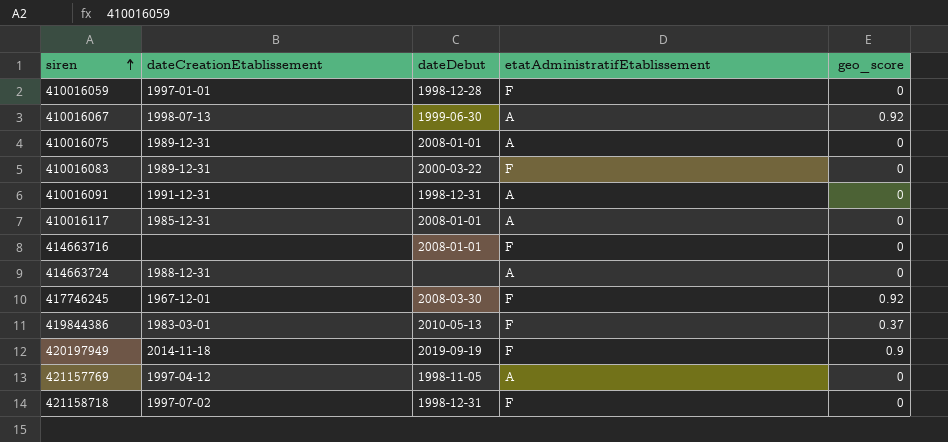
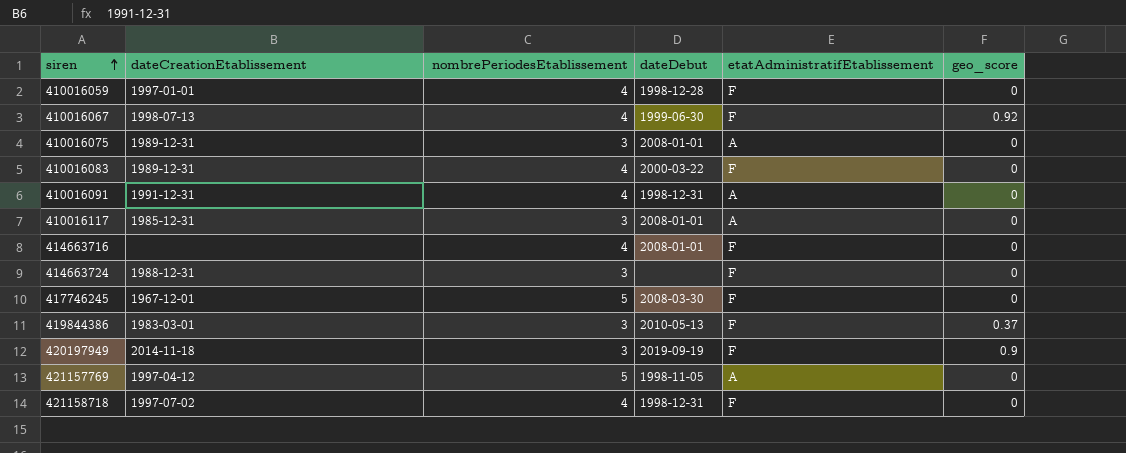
column nombrePeriodesEtablissement | position: none -> 3
410016067 | etatAdministratifEtablissement: A -> F
414663724 | etatAdministratifEtablissement: A -> F
417746245 | geo_score: 0.92 -> 0

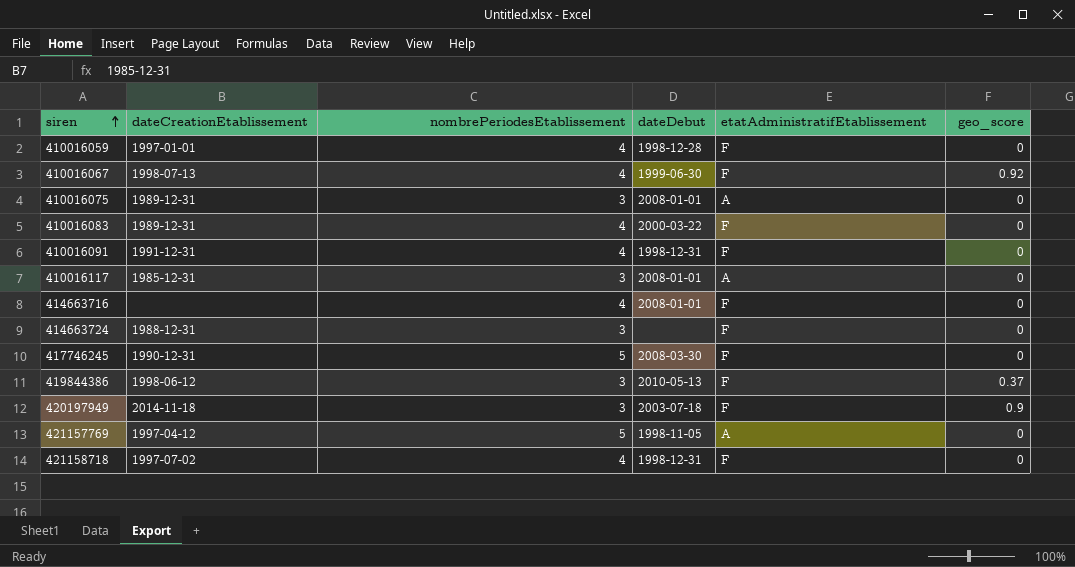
410016091 | etatAdministratifEtablissement: A -> F
417746245 | dateCreationEtablissement: 1967-12-01 -> 1990-12-31
419844386 | dateCreationEtablissement: 1983-03-01 -> 1998-06-12
420197949 | dateDebut: 2019-09-19 -> 2003-07-18

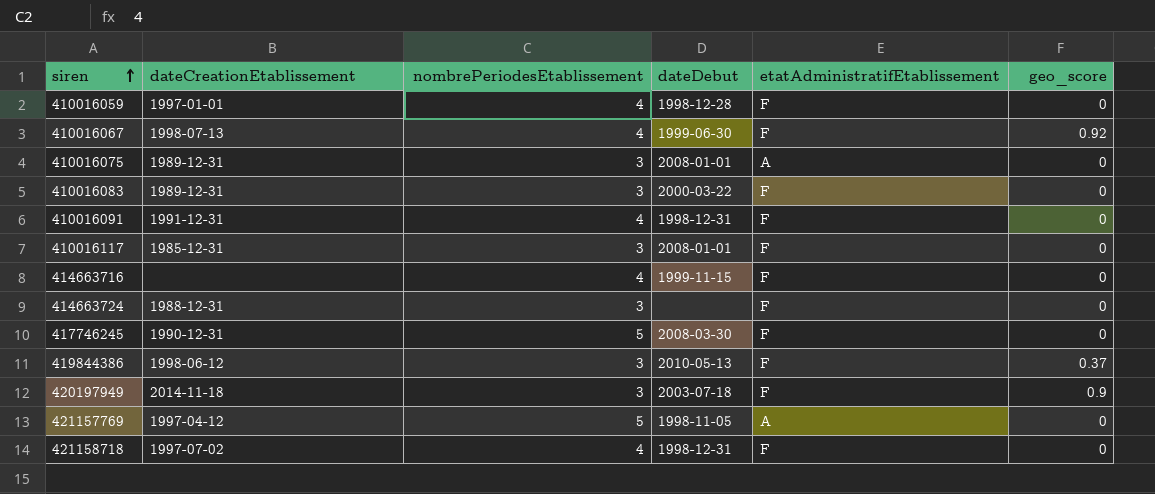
410016083 | nombrePeriodesEtablissement: 4 -> 3
410016117 | etatAdministratifEtablissement: A -> F
414663716 | dateDebut: 2008-01-01 -> 1999-11-15

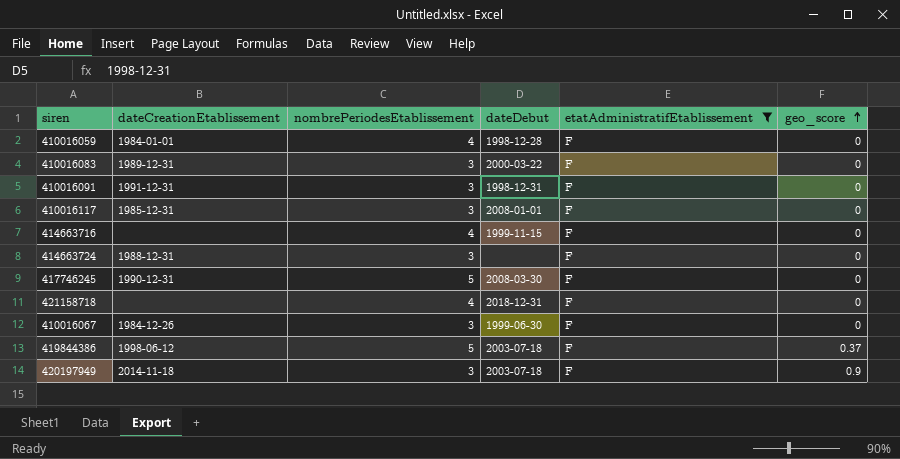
filter: none -> etatAdministratifEtablissement = F
row order: siren ascending -> geo_score ascending
410016059 | dateCreationEtablissement: 1997-01-01 -> 1984-01-01
410016091 | nombrePeriodesEtablissement: 4 -> 3
421158718 | dateCreationEtablissement: 1997-07-02 -> none
421158718 | dateDebut: 1998-12-31 -> 2018-12-31
410016067 | dateCreationEtablissement: 1998-07-13 -> 1984-12-26
410016067 | nombrePeriodesEtablissement: 4 -> 3
410016067 | geo_score: 0.92 -> 0
419844386 | nombrePeriodesEtablissement: 3 -> 5
419844386 | dateDebut: 2010-05-13 -> 2003-07-18

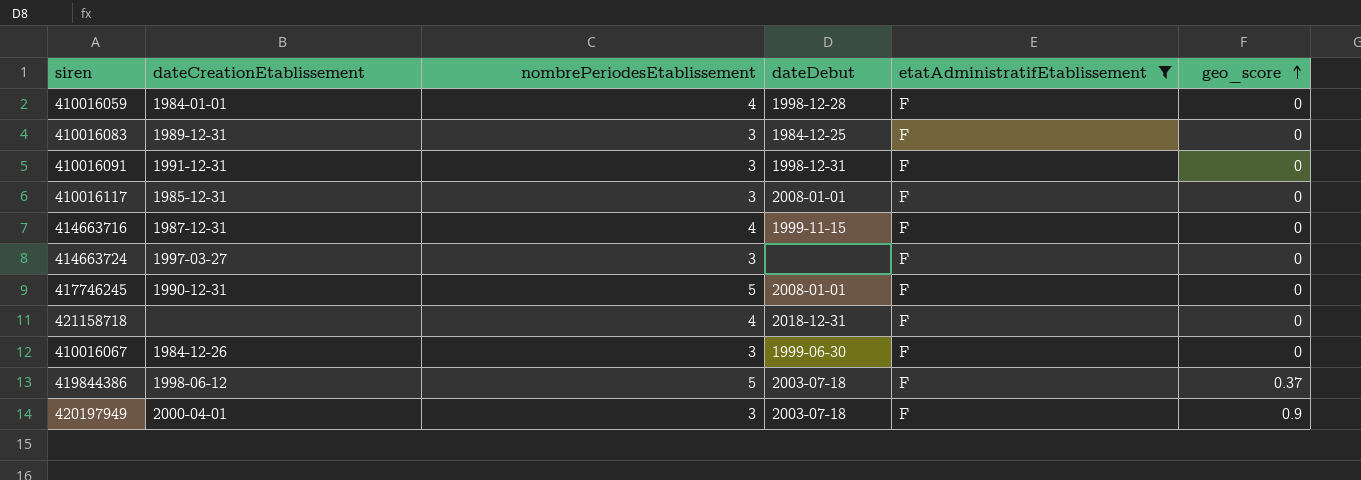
410016083 | dateDebut: 2000-03-22 -> 1984-12-25
414663716 | dateCreationEtablissement: none -> 1987-12-31
414663724 | dateCreationEtablissement: 1988-12-31 -> 1997-03-27
417746245 | dateDebut: 2008-03-30 -> 2008-01-01
420197949 | dateCreationEtablissement: 2014-11-18 -> 2000-04-01

